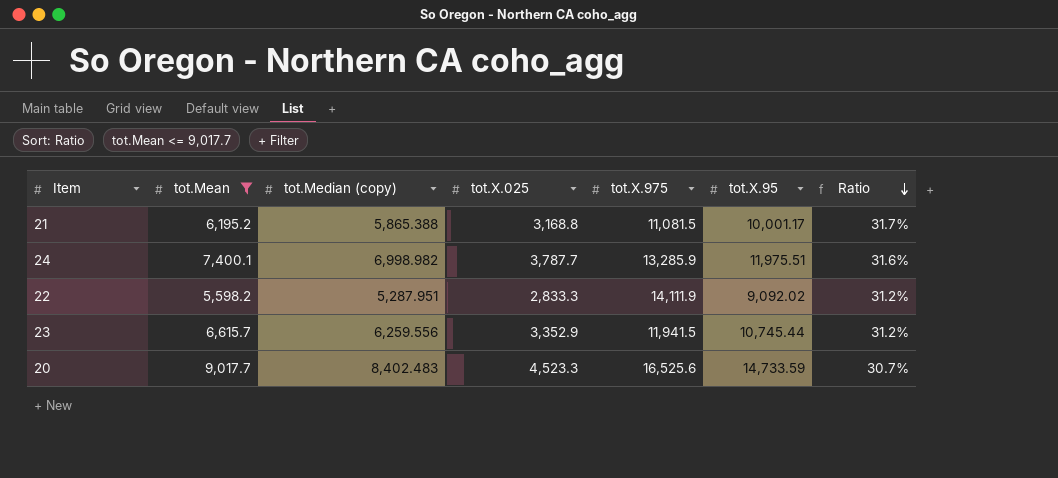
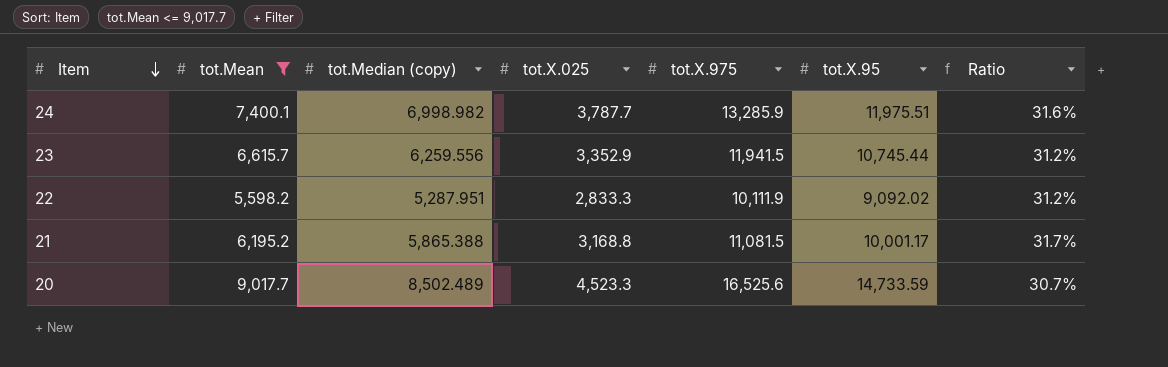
row order: Ratio descending -> Item descending
22 | tot.X.975: 14,111.9 -> 10,111.9
20 | tot.Median (copy): 8,402.483 -> 8,502.489

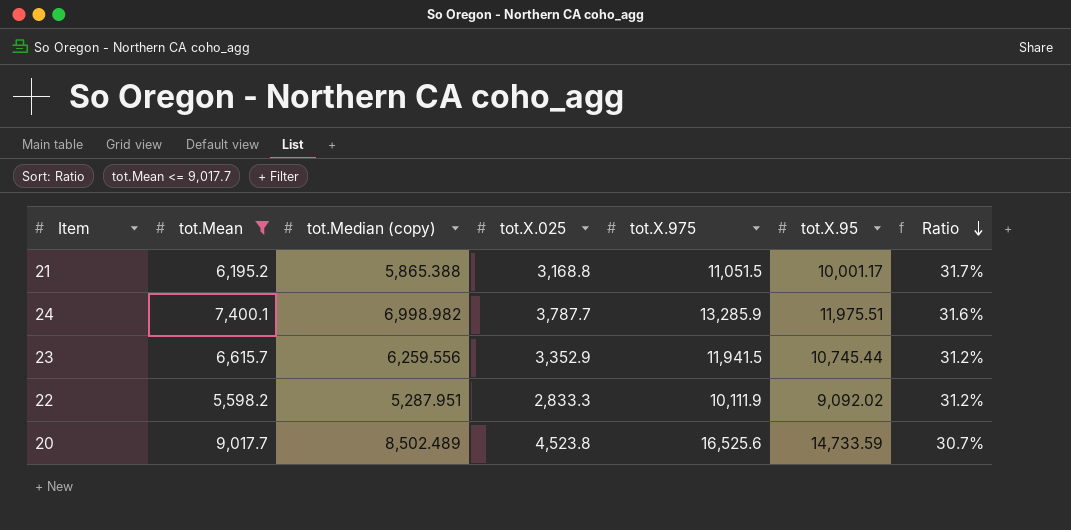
row order: Item descending -> Ratio descending
21 | tot.X.975: 11,081.5 -> 11,051.5
20 | tot.X.025: 4,523.3 -> 4,523.8

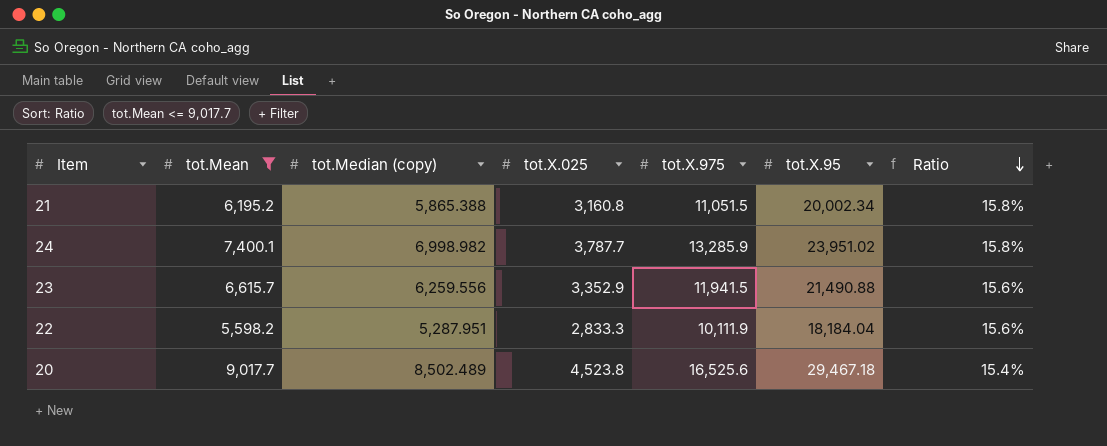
21 | tot.X.025: 3,168.8 -> 3,160.8
21 | tot.X.95: 10,001.17 -> 20,002.34
21 | Ratio: 31.7% -> 15.8%
24 | tot.X.95: 11,975.51 -> 23,951.02
24 | Ratio: 31.6% -> 15.8%
23 | tot.X.95: 10,745.44 -> 21,490.88
23 | Ratio: 31.2% -> 15.6%
22 | tot.X.95: 9,092.02 -> 18,184.04
22 | Ratio: 31.2% -> 15.6%
20 | tot.X.95: 14,733.59 -> 29,467.18
20 | Ratio: 30.7% -> 15.4%

